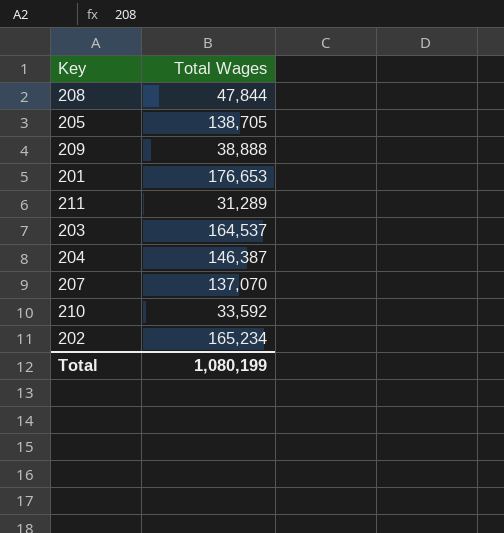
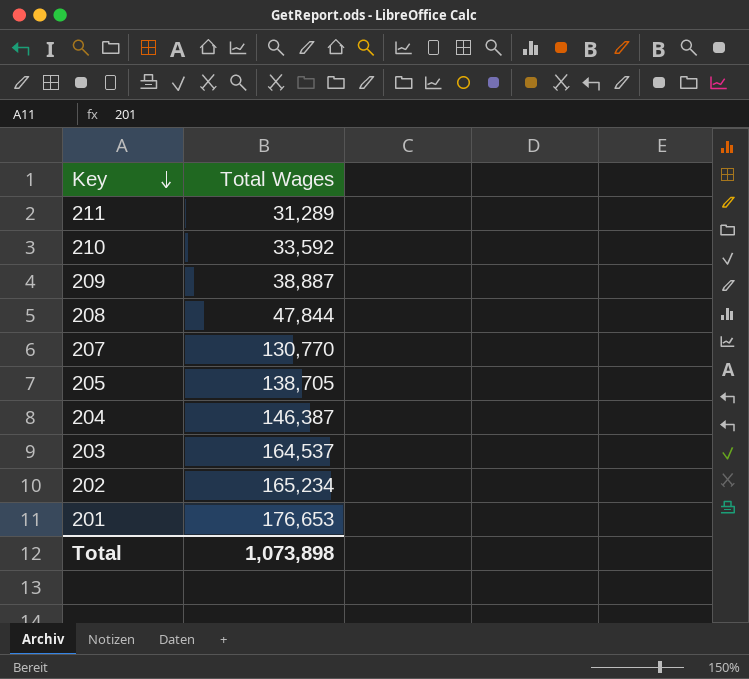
row order: none -> Key descending
209 | Total Wages: 38,888 -> 38,887
207 | Total Wages: 137,070 -> 130,770
Total | Total Wages: 1,080,199 -> 1,073,898

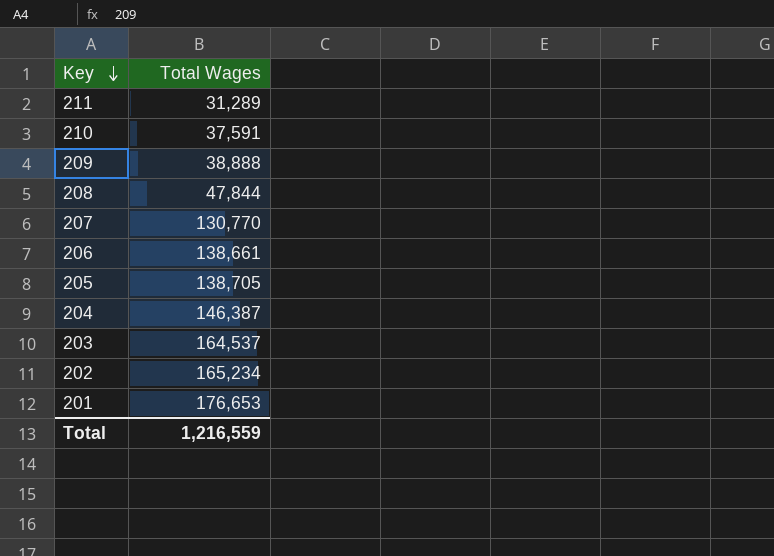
210 | Total Wages: 33,592 -> 37,591
209 | Total Wages: 38,887 -> 38,888
row 206: none -> 138,661
Total | Total Wages: 1,073,898 -> 1,216,559

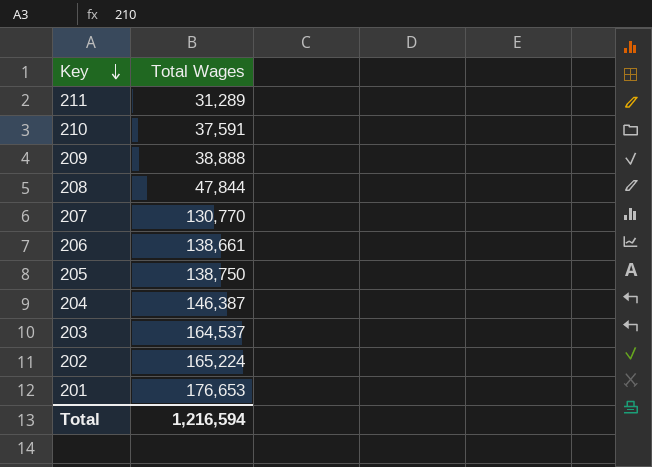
205 | Total Wages: 138,705 -> 138,750
202 | Total Wages: 165,234 -> 165,224
Total | Total Wages: 1,216,559 -> 1,216,594

